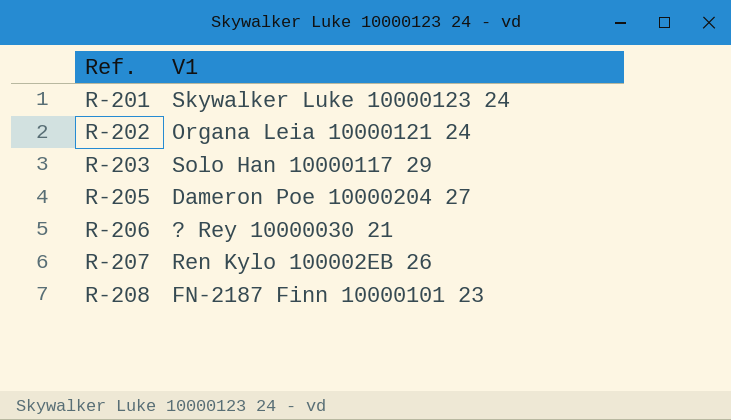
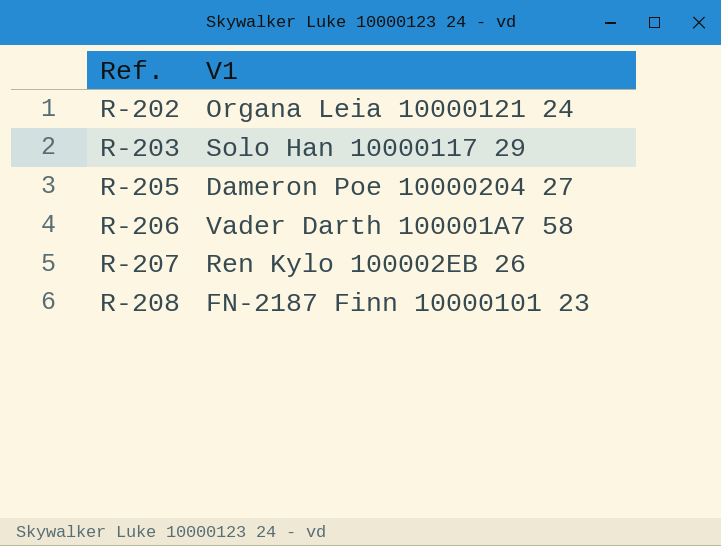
row R-201: Skywalker Luke 10000123 24 -> none
R-206 | V1: ? Rey 10000030 21 -> Vader Darth 100001A7 58

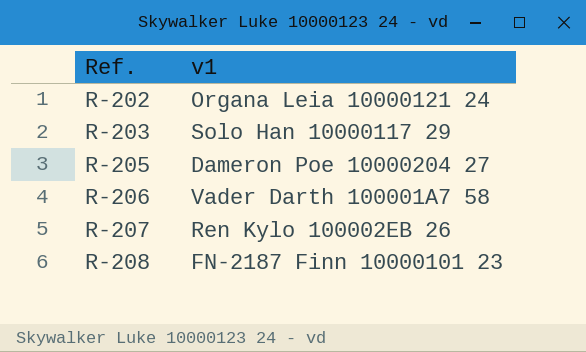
column name: V1 -> v1

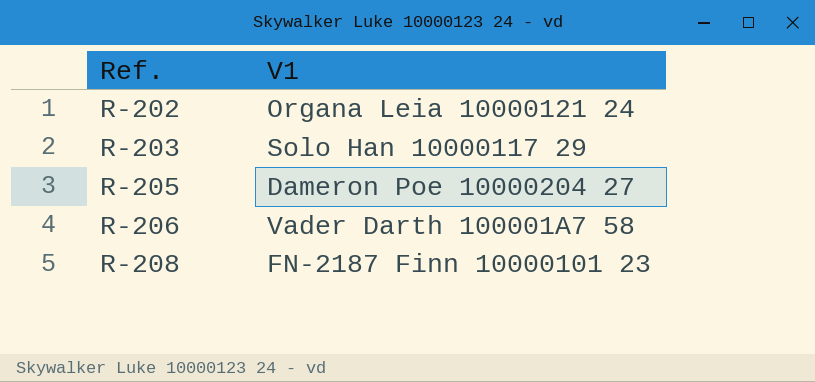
column name: v1 -> V1
row R-207: Ren Kylo 100002EB 26 -> none

